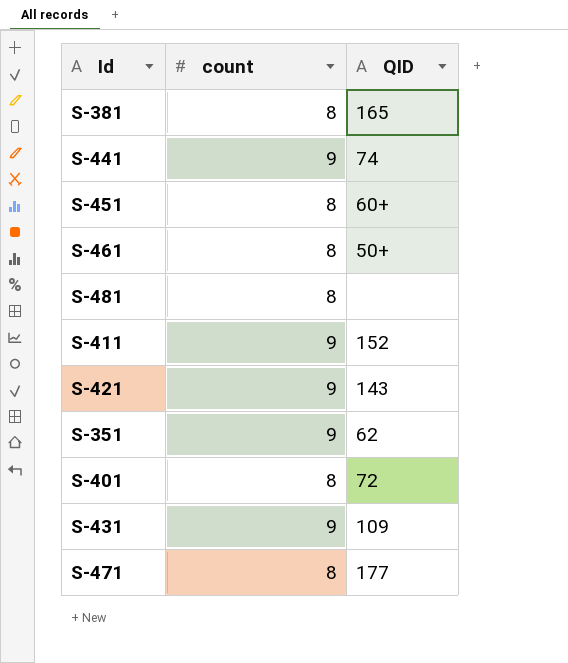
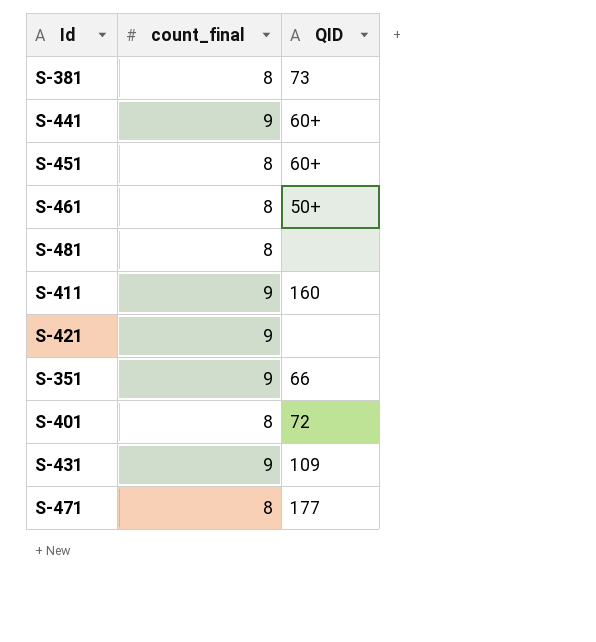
column name: count -> count_final
S-381 | QID: 165 -> 73
S-441 | QID: 74 -> 60+
S-411 | QID: 152 -> 160
S-421 | QID: 143 -> none
S-351 | QID: 62 -> 66

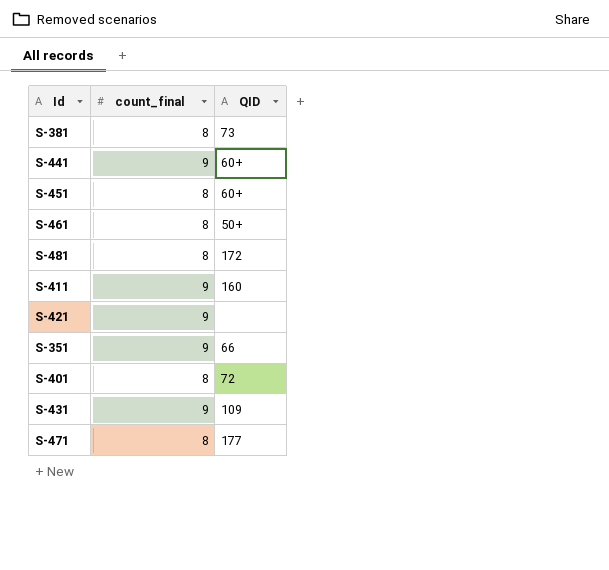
S-481 | QID: none -> 172

